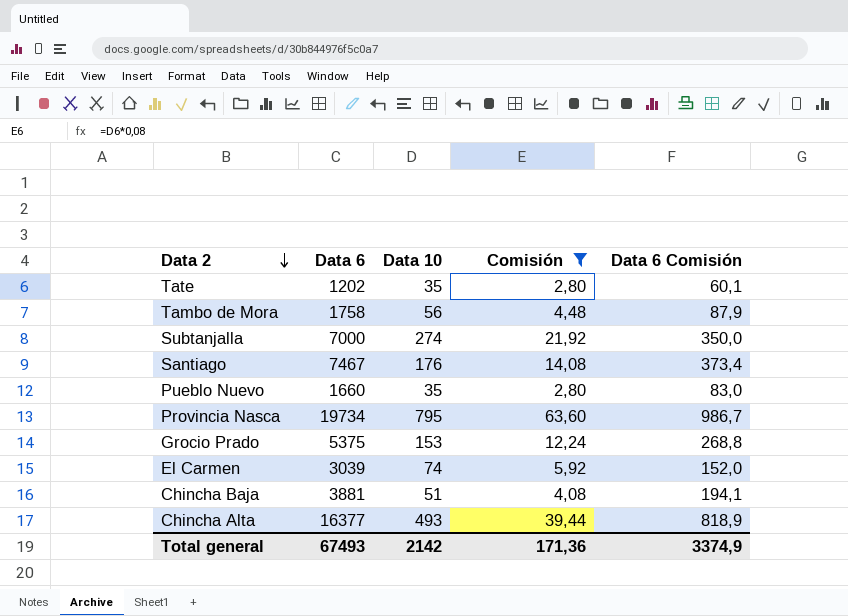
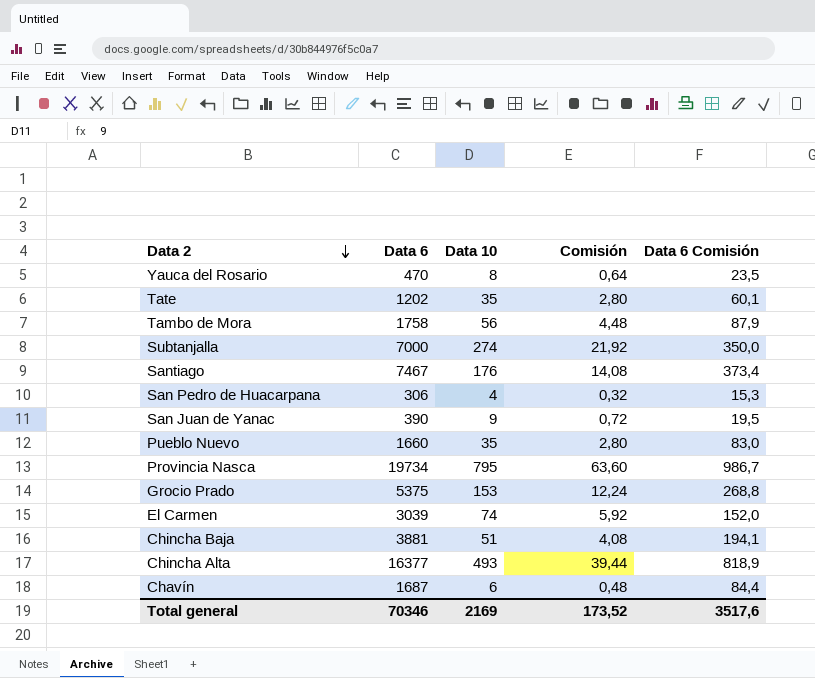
filter: Comisión >= 2,80 -> none
Total general | Data 6: 67493 -> 70346
Total general | Data 10: 2142 -> 2169
Total general | Comisión: 171,36 -> 173,52
Total general | Data 6 Comisión: 3374,9 -> 3517,6

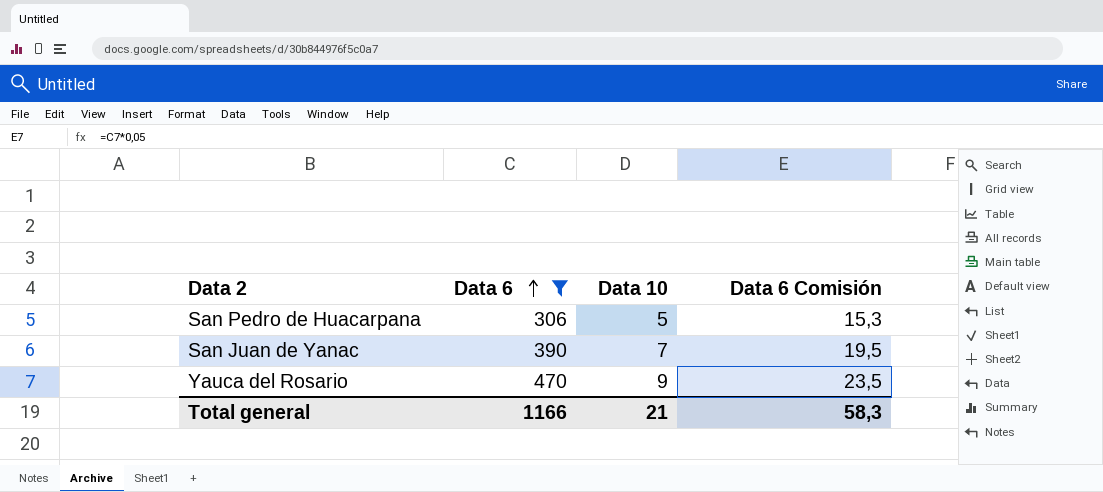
filter: none -> Data 6 <= 470
row order: Data 2 descending -> Data 6 ascending
column Comisión | formula: [Data 10] * 0,08 -> none
San Pedro de Huacarpana | Data 10: 4 -> 5
San Juan de Yanac | Data 10: 9 -> 7
Yauca del Rosario | Data 10: 8 -> 9
Total general | Data 6: 70346 -> 1166
Total general | Data 10: 2169 -> 21
Total general | Data 6 Comisión: 3517,6 -> 58,3

